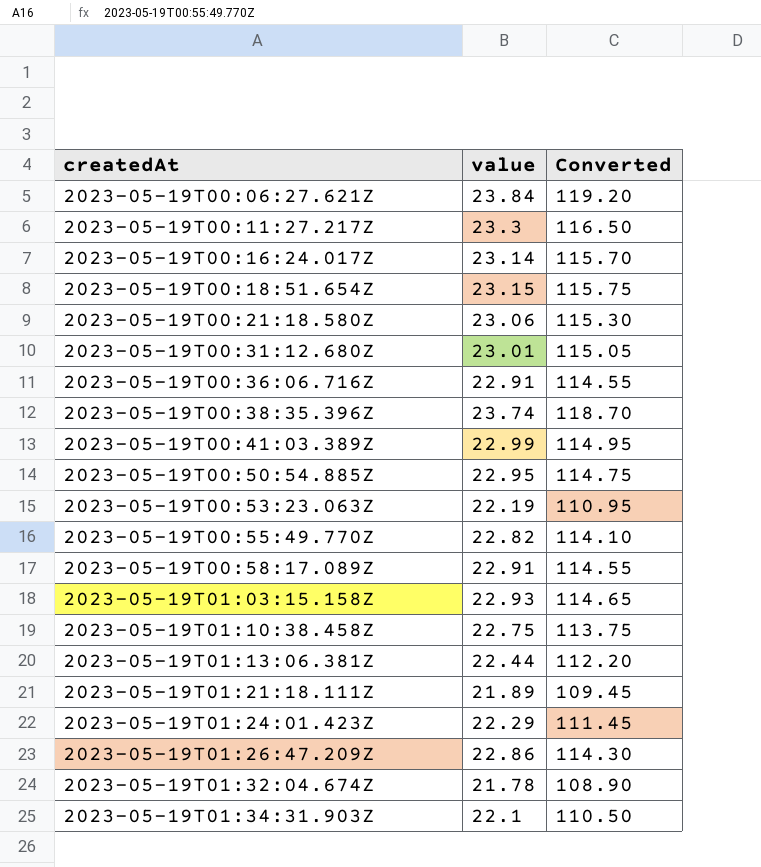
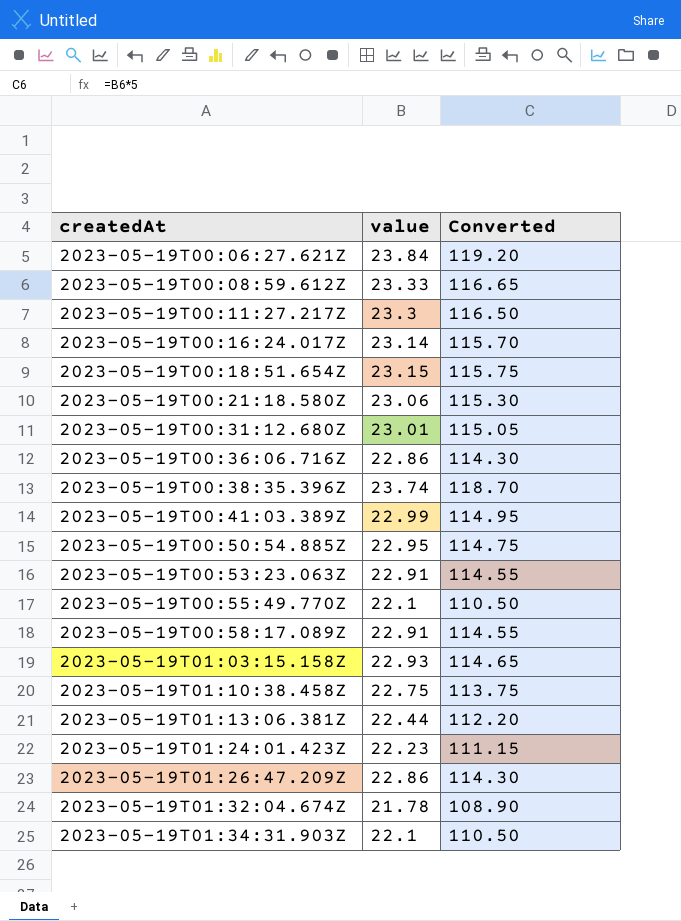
row 2023-05-19T01:21:18.111Z: 21.89 | 109.45 -> none
row 2023-05-19T00:08:59.612Z: none -> 23.33 | 116.65
2023-05-19T00:36:06.716Z | value: 22.91 -> 22.86
2023-05-19T00:36:06.716Z | Converted: 114.55 -> 114.30
2023-05-19T00:53:23.063Z | value: 22.19 -> 22.91
2023-05-19T00:53:23.063Z | Converted: 110.95 -> 114.55
2023-05-19T00:55:49.770Z | value: 22.82 -> 22.1
2023-05-19T00:55:49.770Z | Converted: 114.10 -> 110.50
2023-05-19T01:24:01.423Z | value: 22.29 -> 22.23
2023-05-19T01:24:01.423Z | Converted: 111.45 -> 111.15

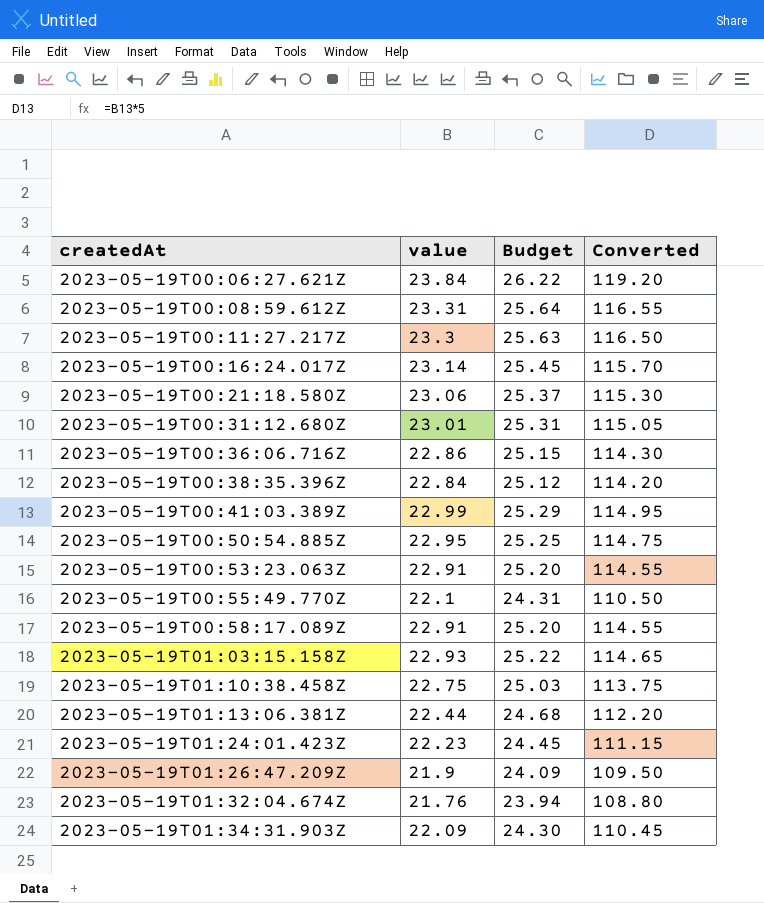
column Budget | formula: none -> [value] * 1.1
row 2023-05-19T00:18:51.654Z: 23.15 | 115.75 -> none
2023-05-19T00:08:59.612Z | value: 23.33 -> 23.31
2023-05-19T00:08:59.612Z | Converted: 116.65 -> 116.55
2023-05-19T00:38:35.396Z | value: 23.74 -> 22.84
2023-05-19T00:38:35.396Z | Converted: 118.70 -> 114.20
2023-05-19T01:26:47.209Z | value: 22.86 -> 21.9
2023-05-19T01:26:47.209Z | Converted: 114.30 -> 109.50
2023-05-19T01:32:04.674Z | value: 21.78 -> 21.76
2023-05-19T01:32:04.674Z | Converted: 108.90 -> 108.80
2023-05-19T01:34:31.903Z | value: 22.1 -> 22.09
2023-05-19T01:34:31.903Z | Converted: 110.50 -> 110.45

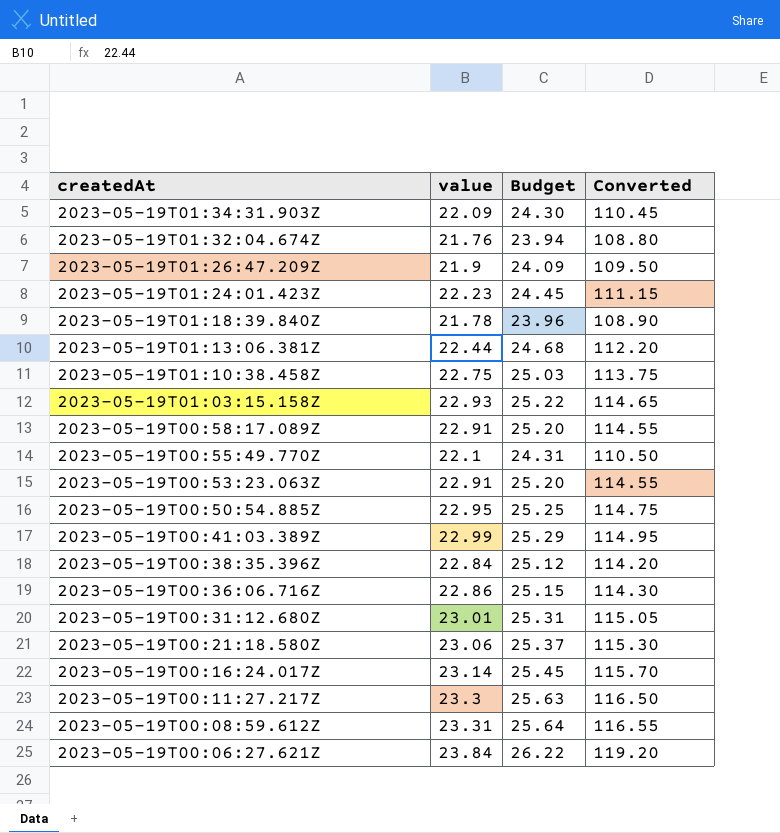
row order: createdAt ascending -> createdAt descending
row 2023-05-19T01:18:39.840Z: none -> 21.78 | 23.96 | 108.90

